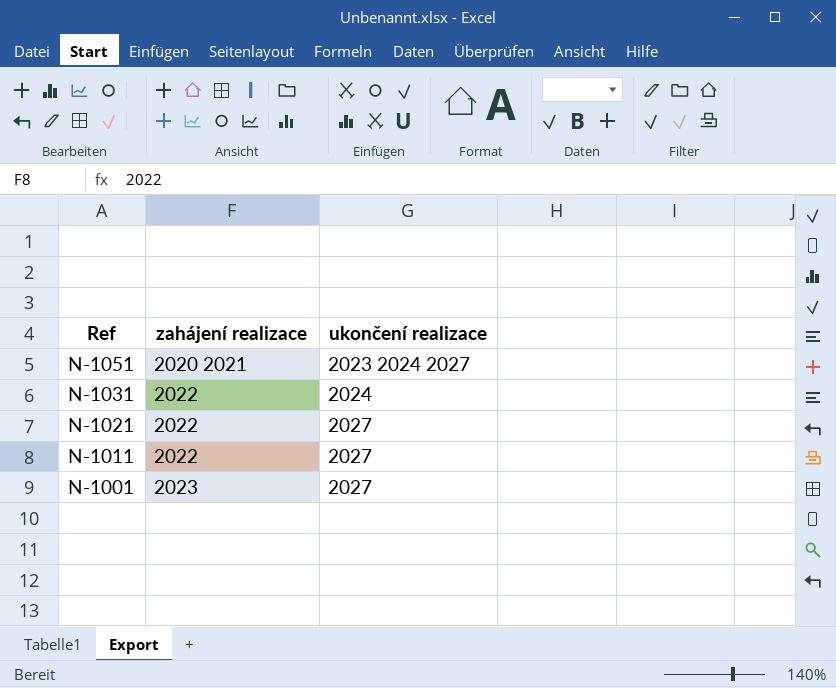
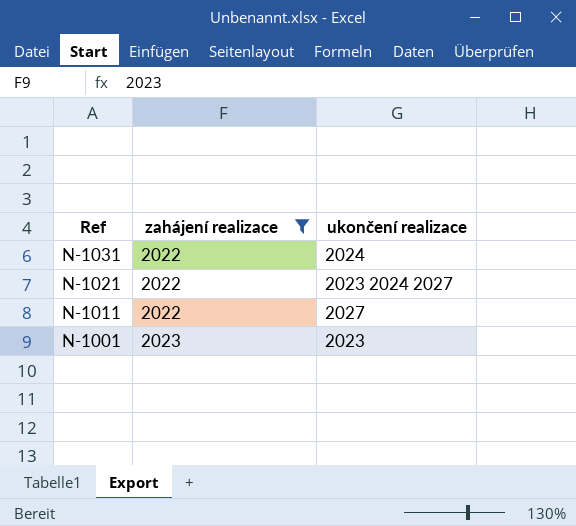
filter: none -> zahájení realizace != 2020 2021
N-1021 | ukončení realizace: 2027 -> 2023 2024 2027
N-1001 | ukončení realizace: 2027 -> 2023

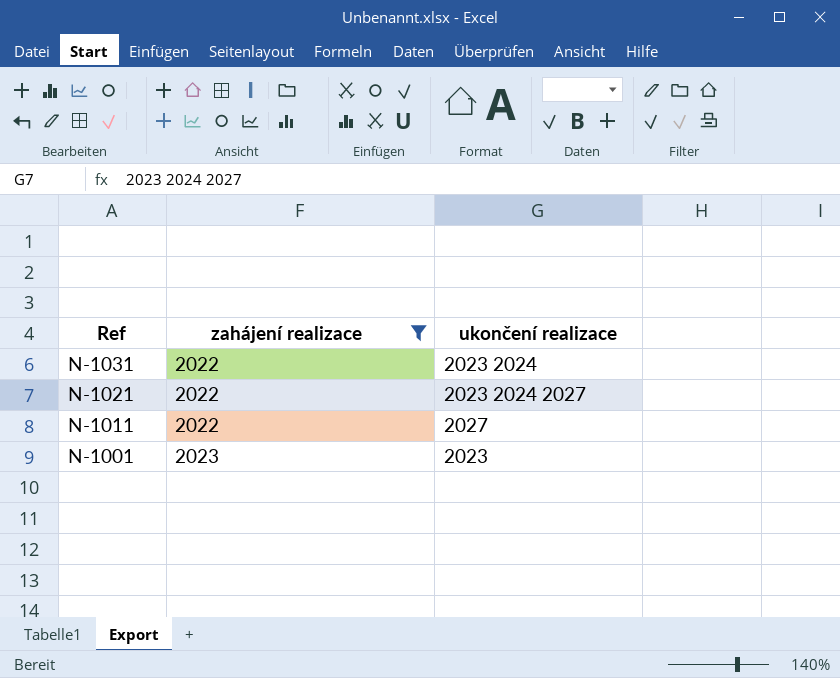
N-1031 | ukončení realizace: 2024 -> 2023 2024

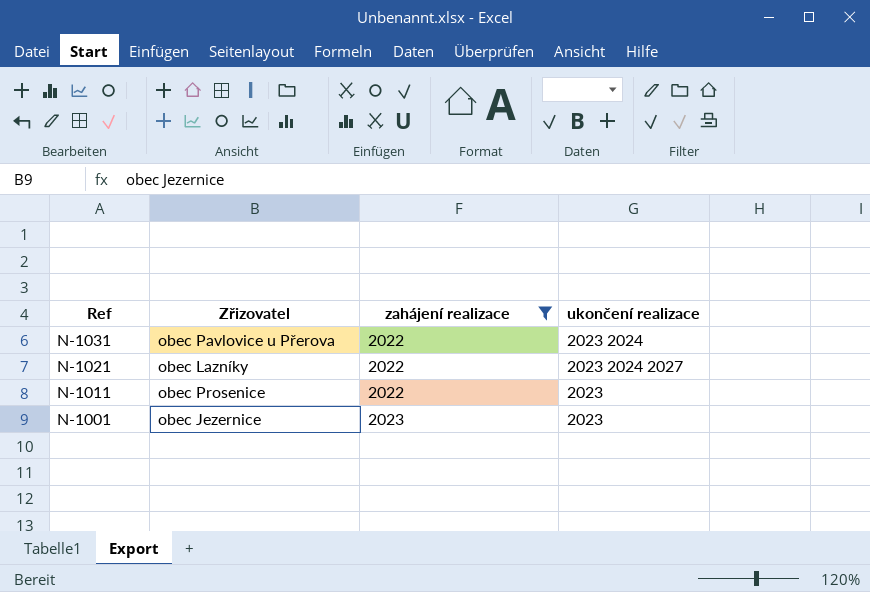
column Zřizovatel | position: none -> 2
N-1011 | ukončení realizace: 2027 -> 2023

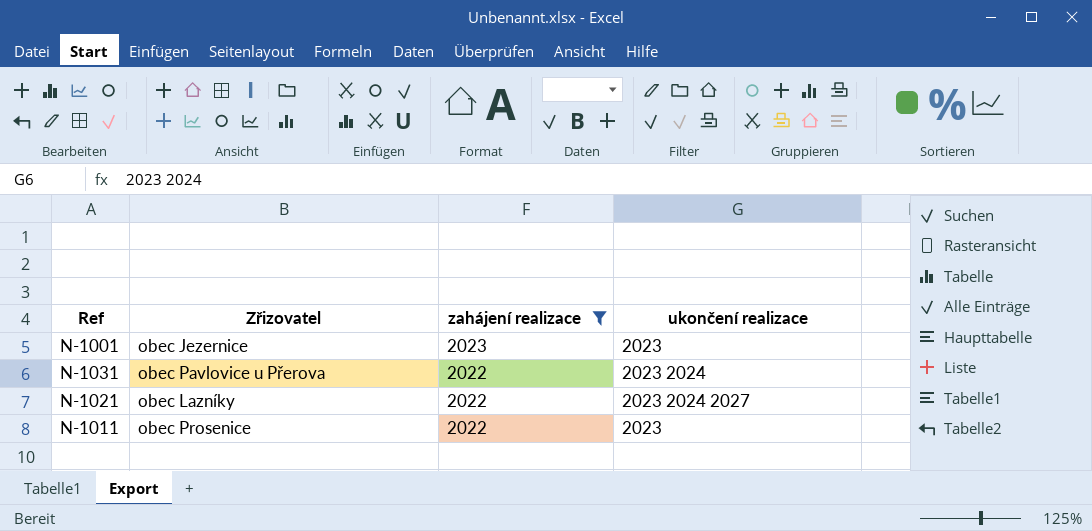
row order: Ref descending -> zahájení realizace descending

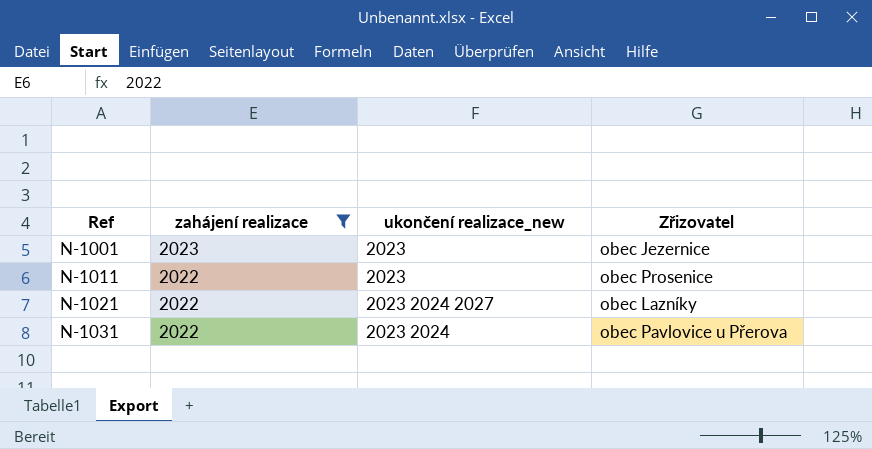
row order: zahájení realizace descending -> Ref ascending
column name: ukončení realizace -> ukončení realizace_new
column Zřizovatel | position: 2 -> 4

